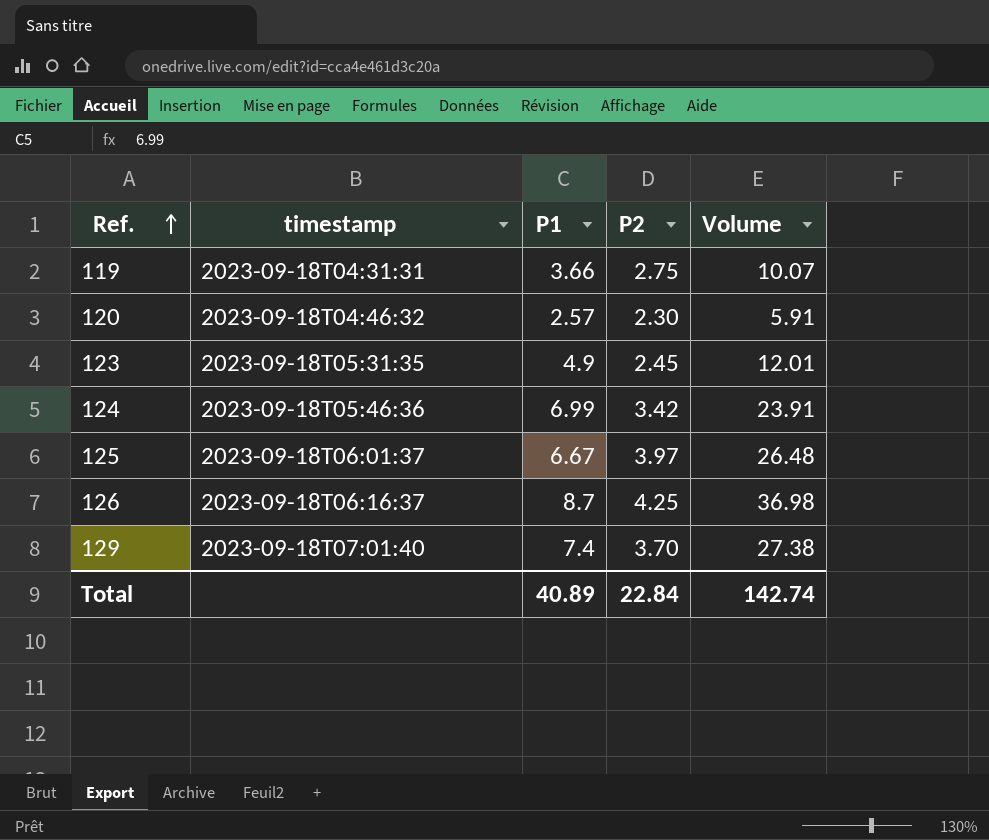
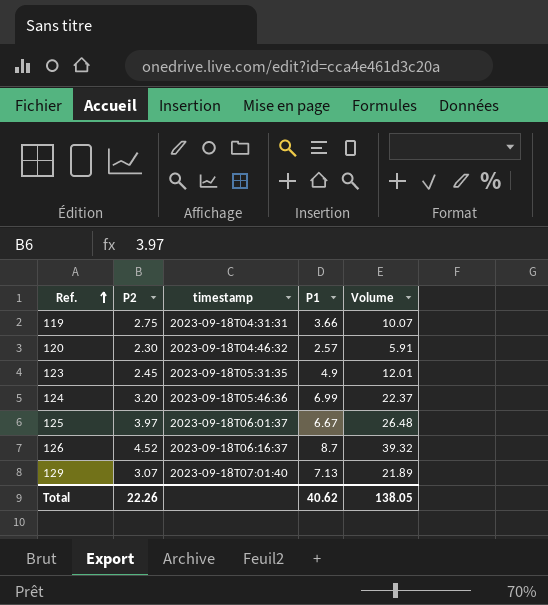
column P2 | position: 4 -> 2
124 | P2: 3.42 -> 3.20
124 | Volume: 23.91 -> 22.37
126 | P2: 4.25 -> 4.52
126 | Volume: 36.98 -> 39.32
129 | P2: 3.70 -> 3.07
129 | P1: 7.4 -> 7.13
129 | Volume: 27.38 -> 21.89
Total | P2: 22.84 -> 22.26
Total | P1: 40.89 -> 40.62
Total | Volume: 142.74 -> 138.05

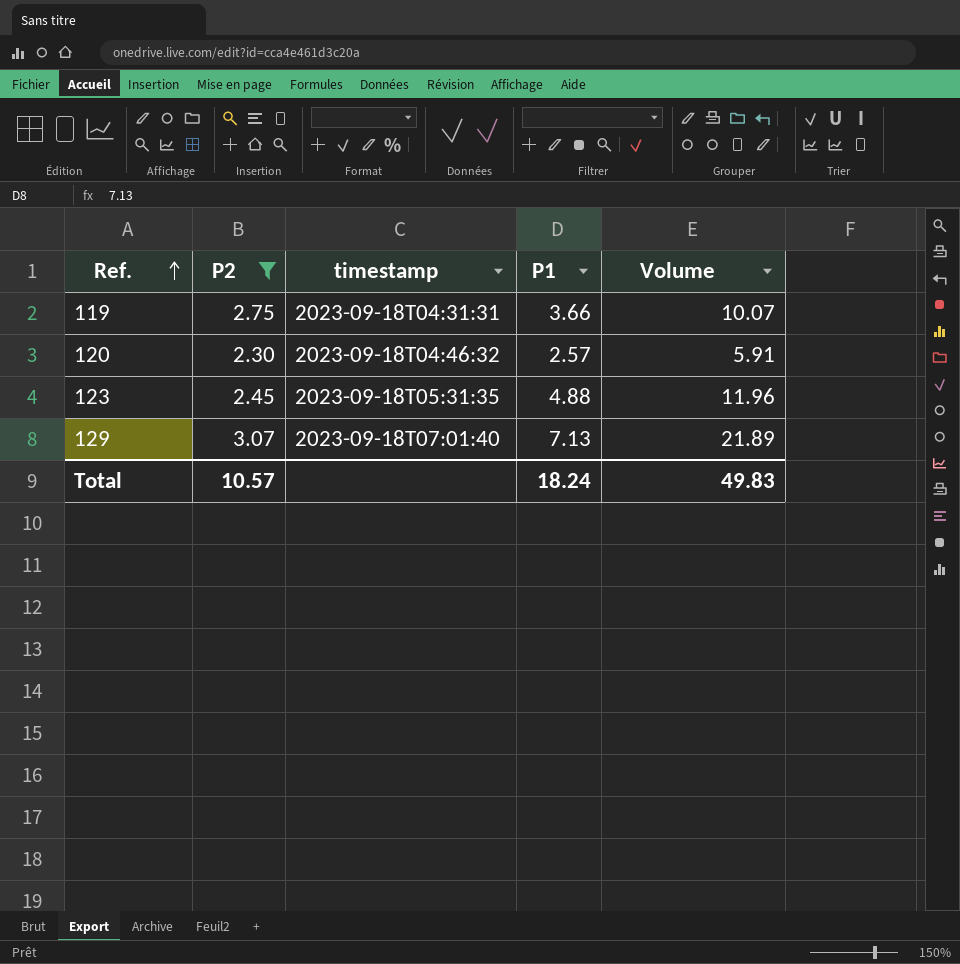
filter: none -> P2 <= 3.07
123 | P1: 4.9 -> 4.88
123 | Volume: 12.01 -> 11.96
Total | P2: 22.26 -> 10.57
Total | P1: 40.62 -> 18.24
Total | Volume: 138.05 -> 49.83

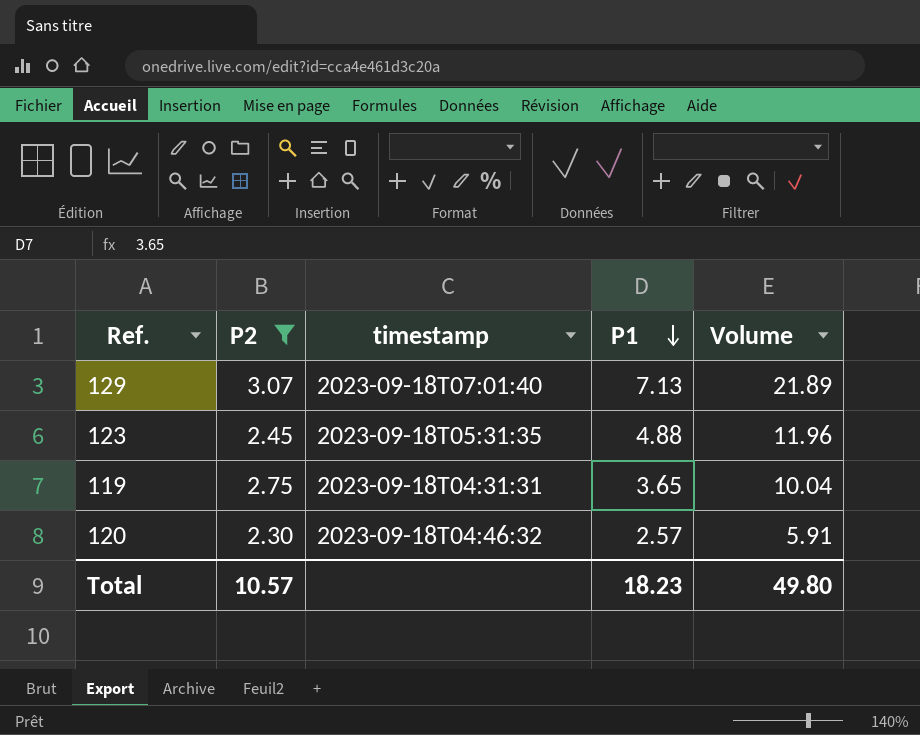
row order: Ref. ascending -> P1 descending
119 | P1: 3.66 -> 3.65
119 | Volume: 10.07 -> 10.04
Total | P1: 18.24 -> 18.23
Total | Volume: 49.83 -> 49.80

